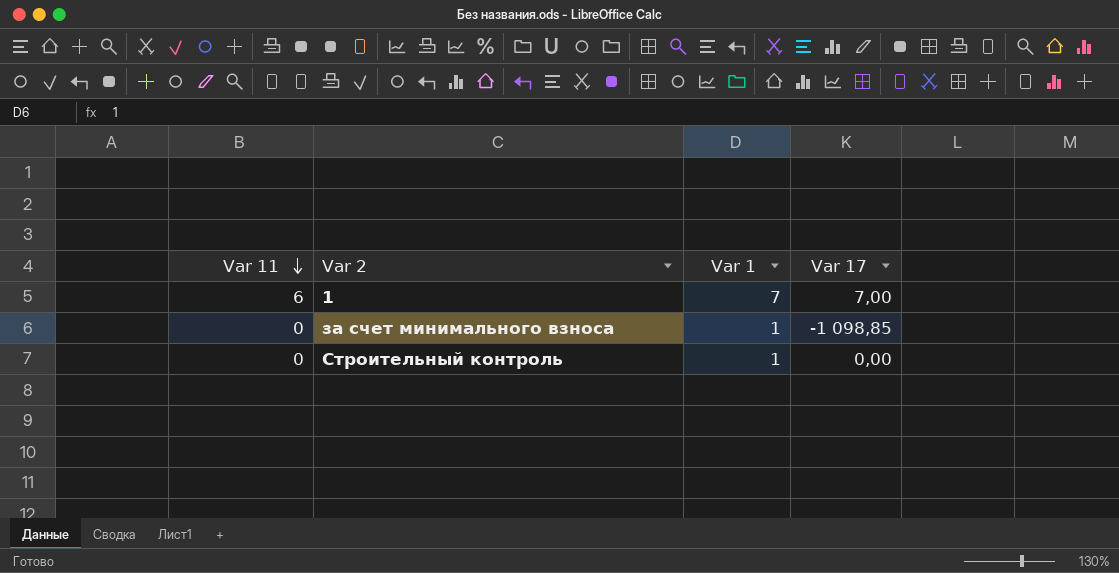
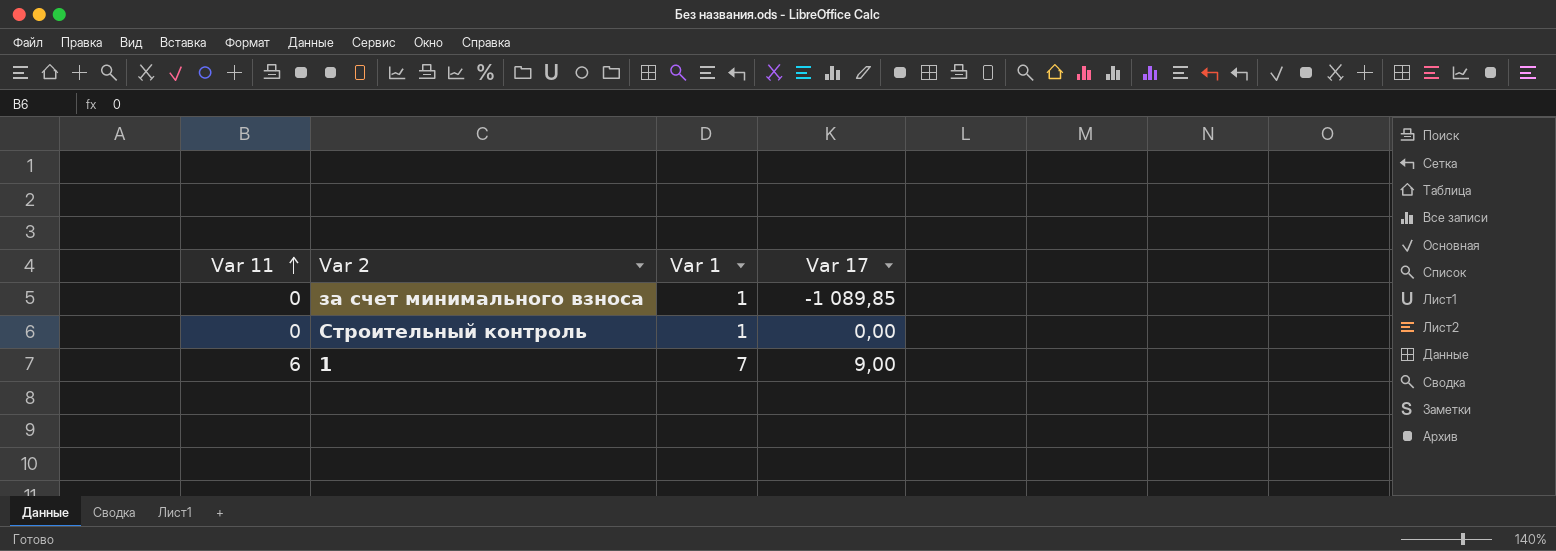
row order: Var 11 descending -> Var 11 ascending
за счет минимального взноса | Var 17: -1 098,85 -> -1 089,85
1 | Var 17: 7,00 -> 9,00

